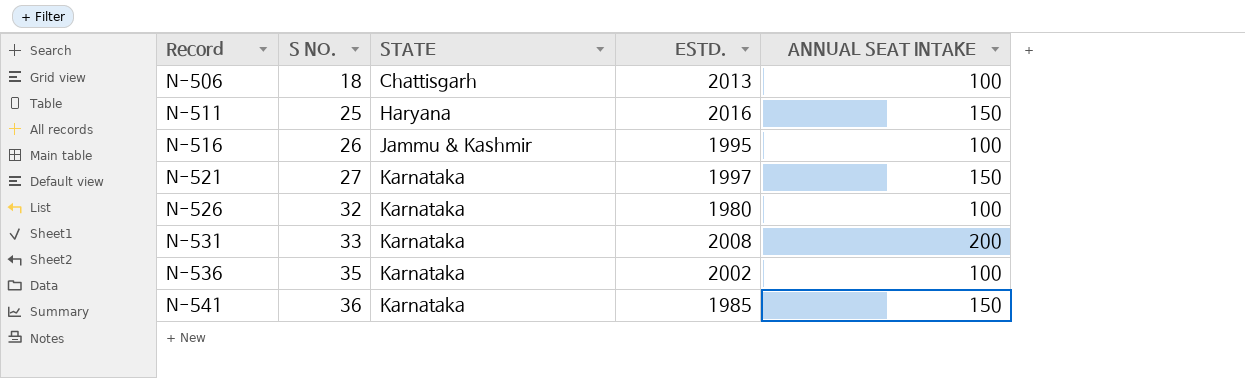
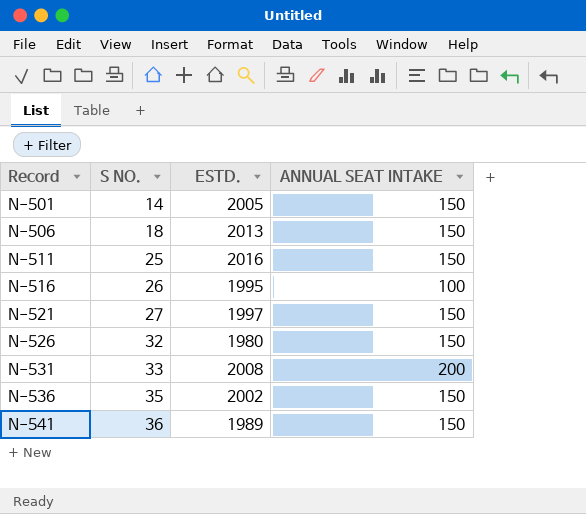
column STATE | position: 3 -> none
row N-501: none -> 14 | 2005 | 150
N-506 | ANNUAL SEAT INTAKE: 100 -> 150
N-526 | ANNUAL SEAT INTAKE: 100 -> 150
N-536 | ANNUAL SEAT INTAKE: 100 -> 150
N-541 | ESTD.: 1985 -> 1989

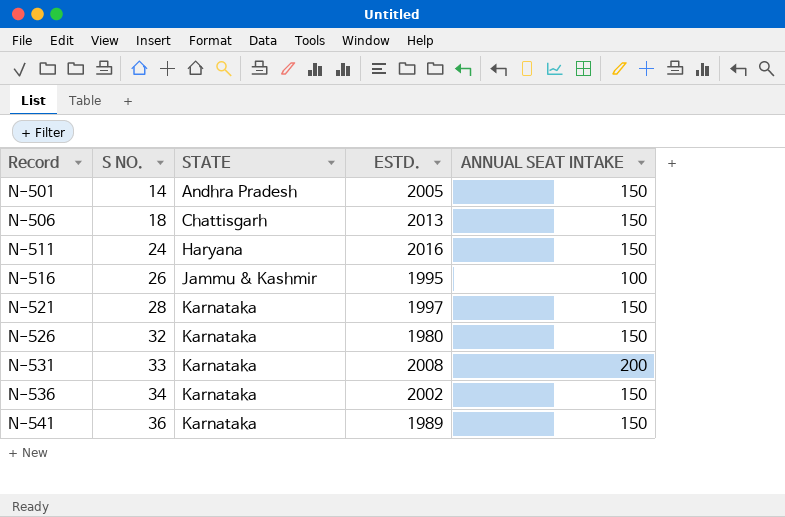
column STATE | position: none -> 3
N-511 | S NO.: 25 -> 24
N-521 | S NO.: 27 -> 28
N-536 | S NO.: 35 -> 34

